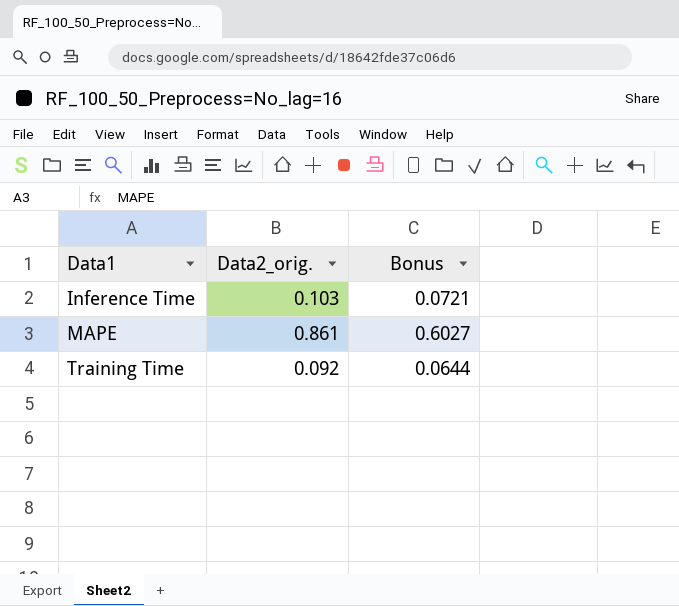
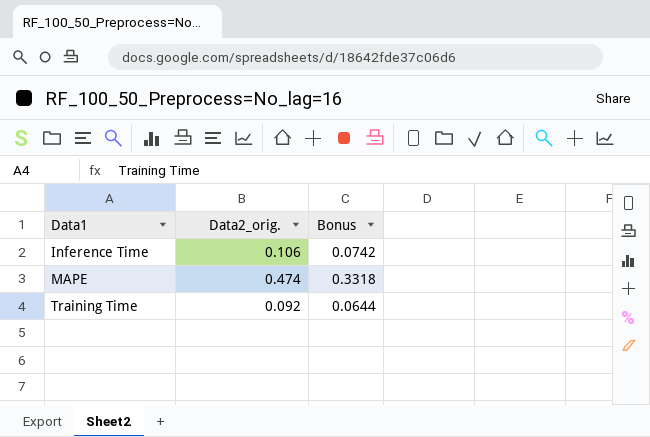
Inference Time | Data2_orig.: 0.103 -> 0.106
Inference Time | Bonus: 0.0721 -> 0.0742
MAPE | Data2_orig.: 0.861 -> 0.474
MAPE | Bonus: 0.6027 -> 0.3318

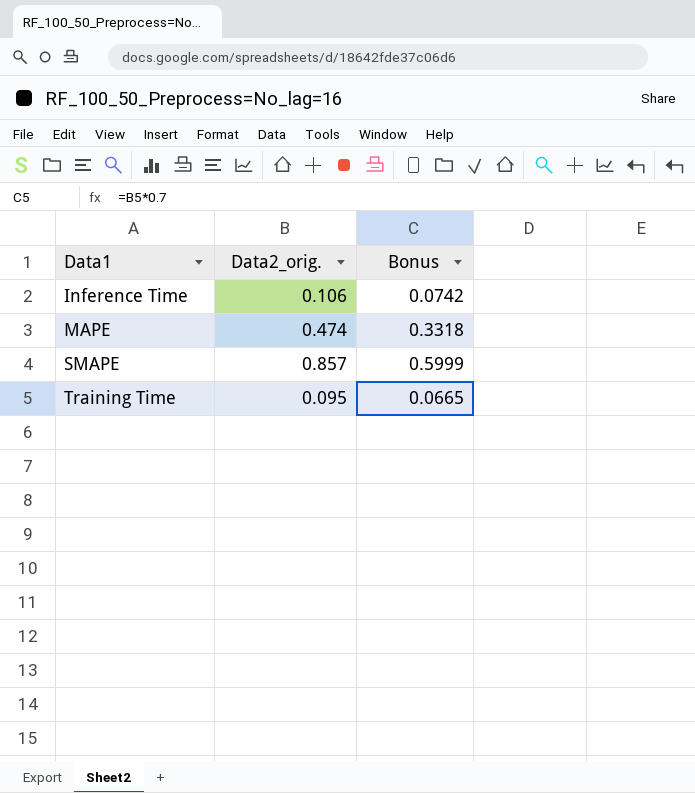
row SMAPE: none -> 0.857 | 0.5999
Training Time | Data2_orig.: 0.092 -> 0.095
Training Time | Bonus: 0.0644 -> 0.0665

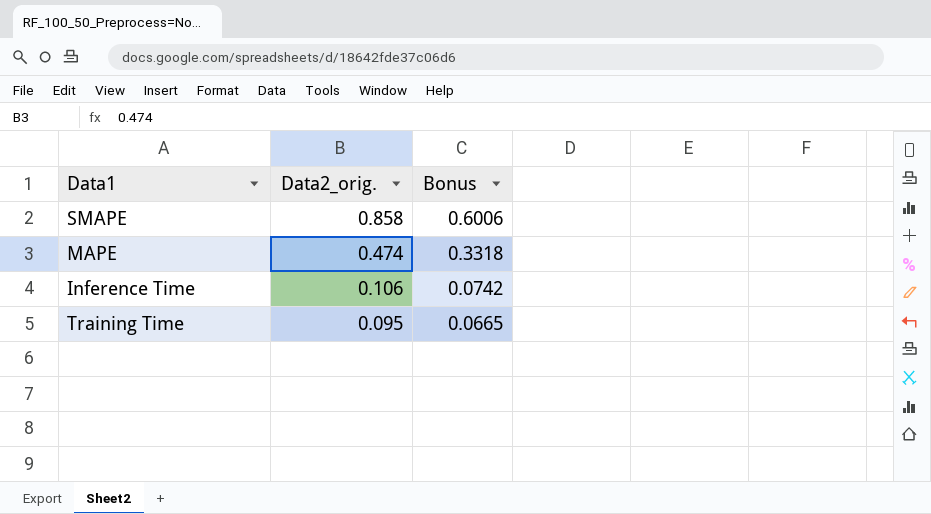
row order: Data1 ascending -> Data2_orig. descending
SMAPE | Data2_orig.: 0.857 -> 0.858
SMAPE | Bonus: 0.5999 -> 0.6006

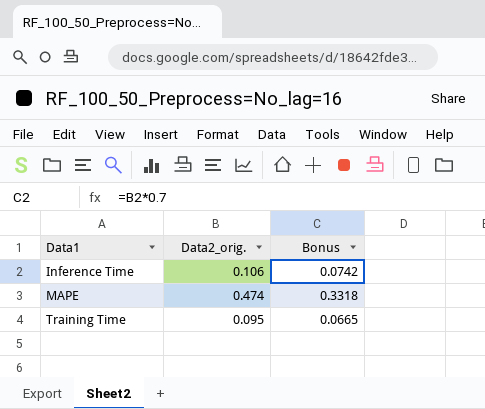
row order: Data2_orig. descending -> Data1 ascending
row SMAPE: 0.858 | 0.6006 -> none

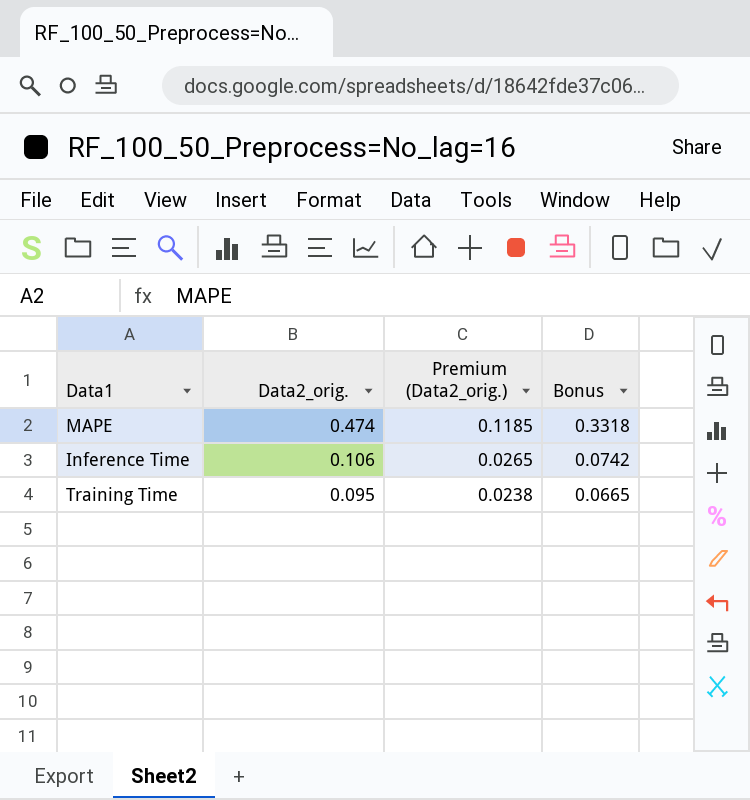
row order: Data1 ascending -> Data2_orig. descending
column Premium (Data2_orig.) | formula: none -> [Data2_orig.] * 0.25

